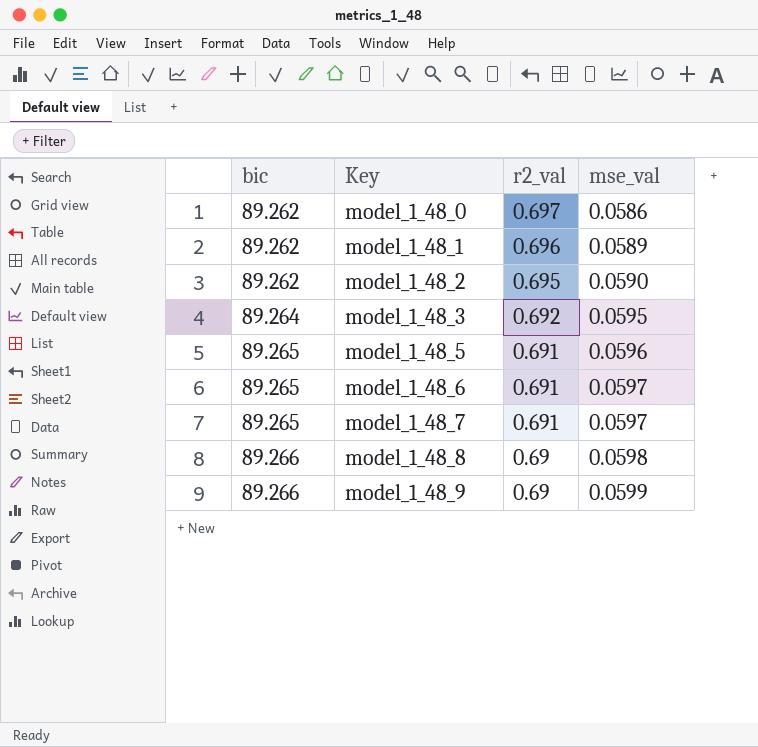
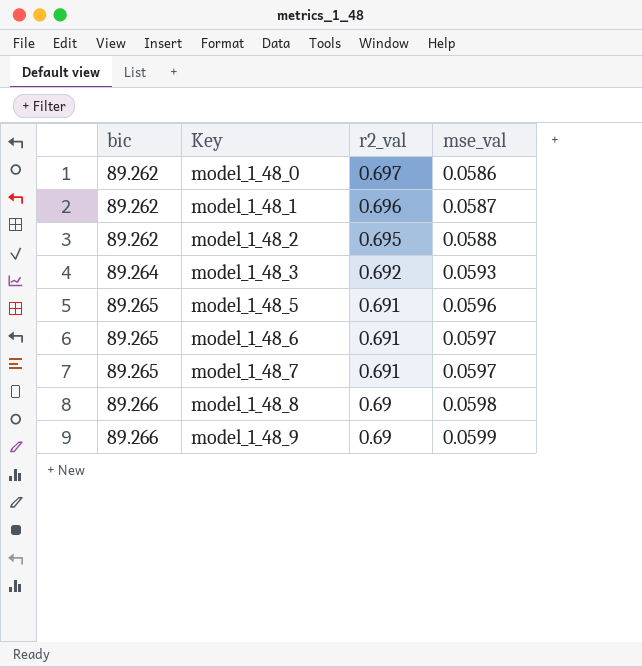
model_1_48_1 | mse_val: 0.0589 -> 0.0587
model_1_48_2 | mse_val: 0.0590 -> 0.0588
model_1_48_3 | mse_val: 0.0595 -> 0.0593

